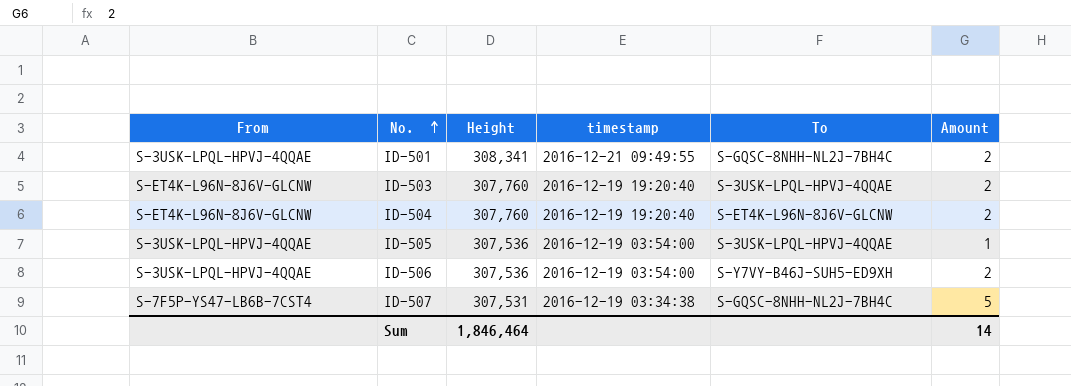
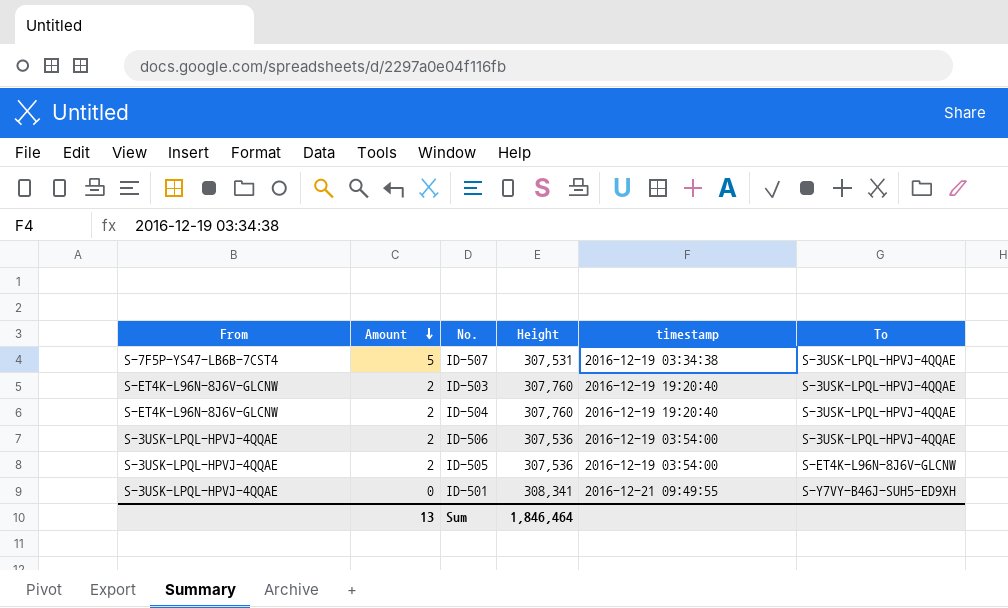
row order: No. ascending -> Amount descending
column Amount | position: 6 -> 2
ID-507 | To: S-GQSC-8NHH-NL2J-7BH4C -> S-3USK-LPQL-HPVJ-4QQAE
ID-504 | To: S-ET4K-L96N-8J6V-GLCNW -> S-3USK-LPQL-HPVJ-4QQAE
ID-506 | To: S-Y7VY-B46J-SUH5-ED9XH -> S-3USK-LPQL-HPVJ-4QQAE
ID-505 | Amount: 1 -> 2
ID-505 | To: S-3USK-LPQL-HPVJ-4QQAE -> S-ET4K-L96N-8J6V-GLCNW
ID-501 | Amount: 2 -> 0
ID-501 | To: S-GQSC-8NHH-NL2J-7BH4C -> S-Y7VY-B46J-SUH5-ED9XH
Sum | Amount: 14 -> 13

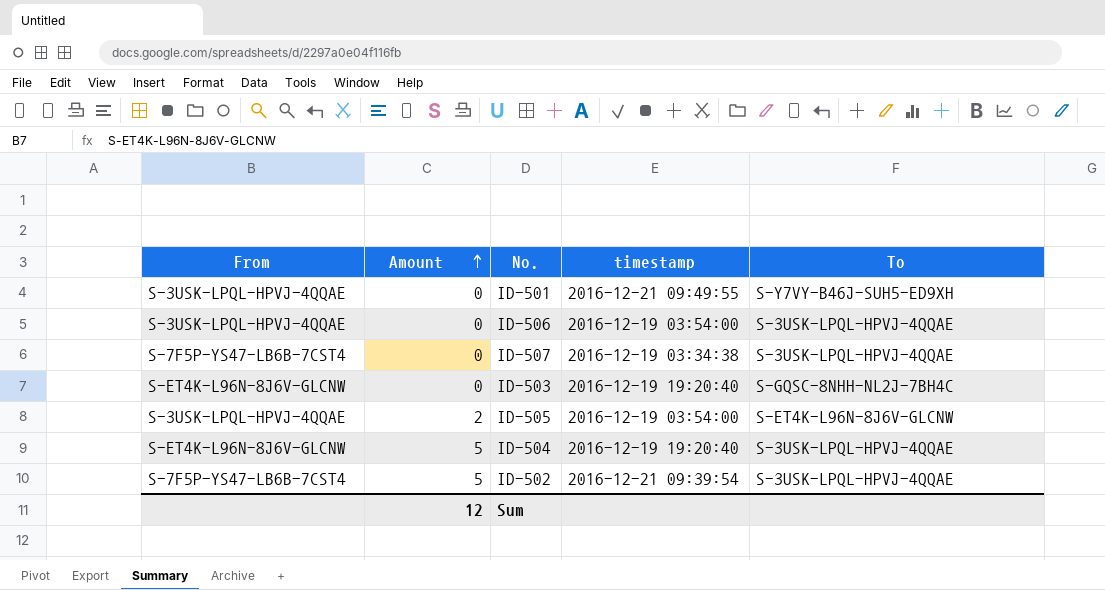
row order: Amount descending -> Amount ascending
column Height | position: 4 -> none
ID-506 | Amount: 2 -> 0
ID-507 | Amount: 5 -> 0
ID-503 | Amount: 2 -> 0
ID-503 | To: S-3USK-LPQL-HPVJ-4QQAE -> S-GQSC-8NHH-NL2J-7BH4C
ID-504 | Amount: 2 -> 5
row ID-502: none -> S-7F5P-YS47-LB6B-7CST4 | 5 | 2016-12-21 09:39:54 | S-3USK-LPQL-HPVJ-4QQAE
Sum | Amount: 13 -> 12

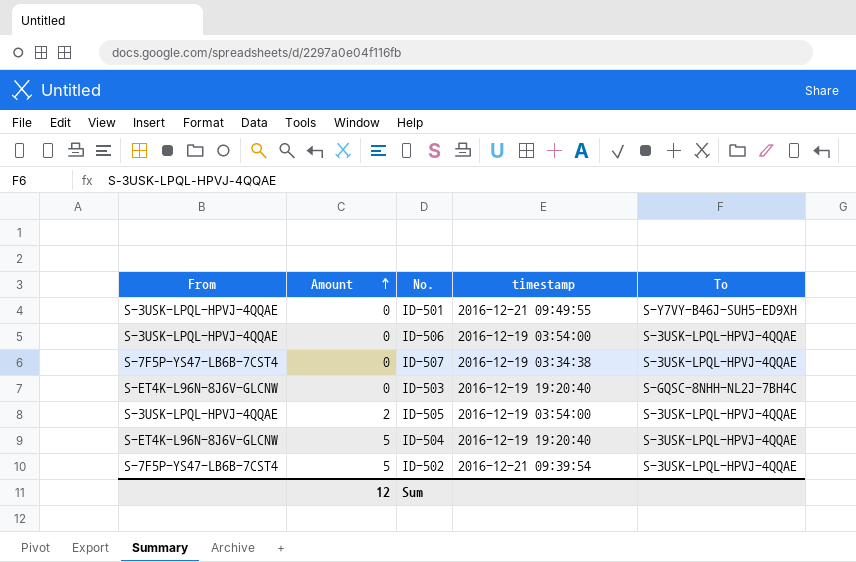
ID-505 | To: S-ET4K-L96N-8J6V-GLCNW -> S-3USK-LPQL-HPVJ-4QQAE

